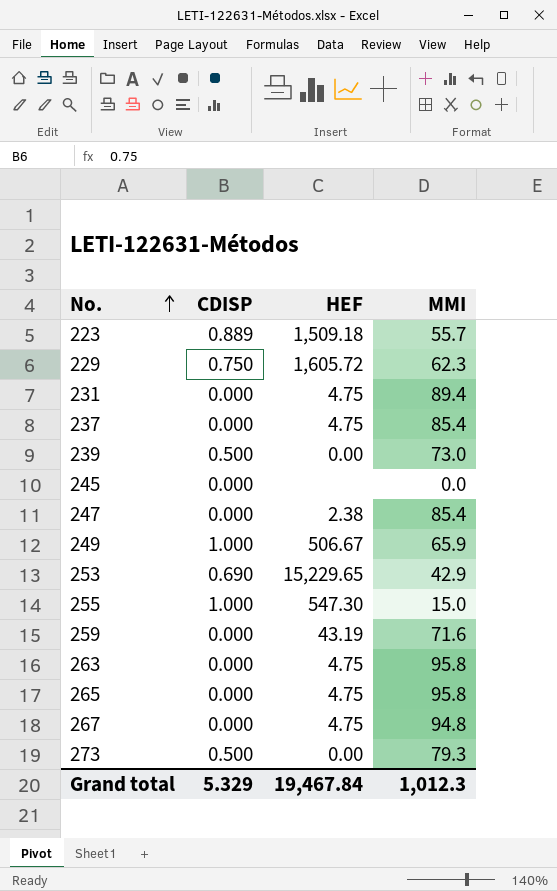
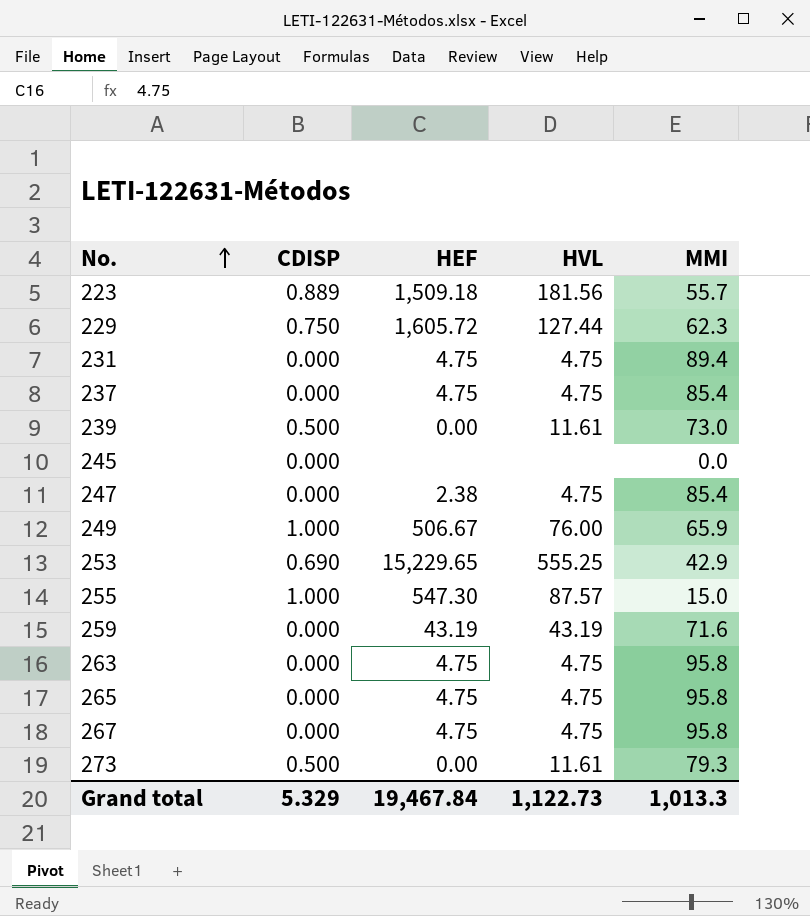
column HVL | position: none -> 4
267 | MMI: 94.8 -> 95.8
Grand total | MMI: 1,012.3 -> 1,013.3

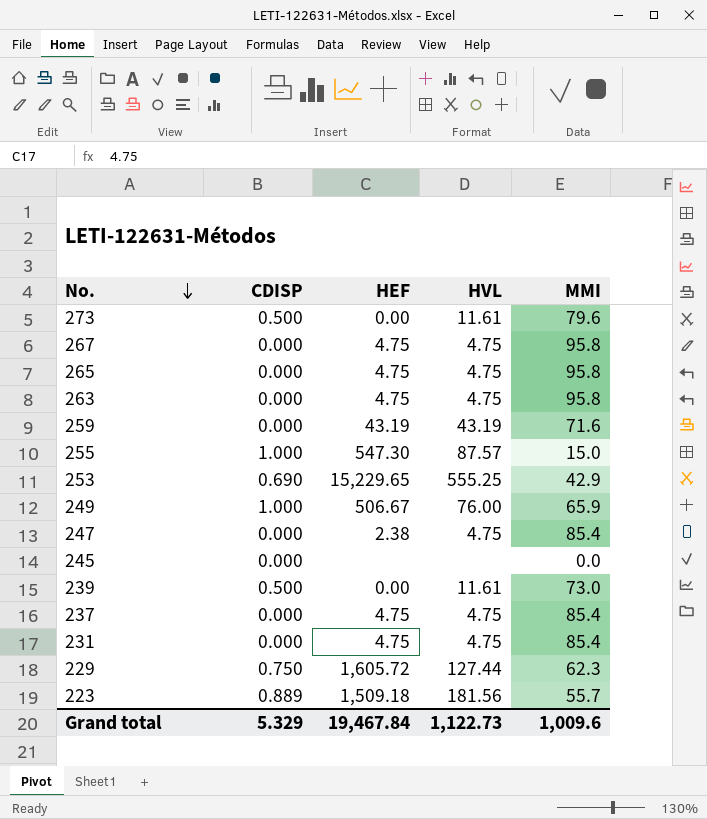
row order: No. ascending -> No. descending
273 | MMI: 79.3 -> 79.6
231 | MMI: 89.4 -> 85.4
Grand total | MMI: 1,013.3 -> 1,009.6

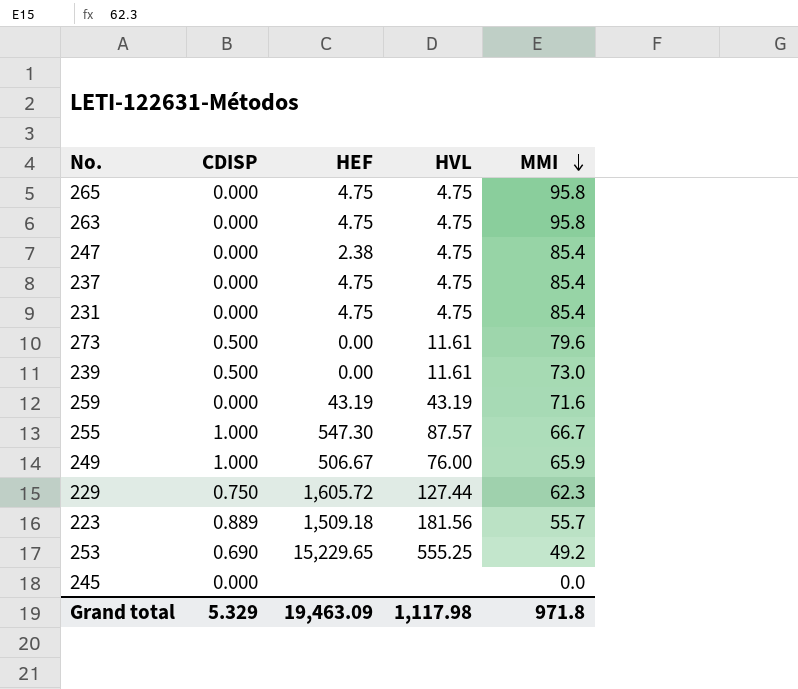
row order: No. descending -> MMI descending
row 267: 0.000 | 4.75 | 4.75 | 95.8 -> none
255 | MMI: 15.0 -> 66.7
253 | MMI: 42.9 -> 49.2
Grand total | HEF: 19,467.84 -> 19,463.09
Grand total | HVL: 1,122.73 -> 1,117.98
Grand total | MMI: 1,009.6 -> 971.8

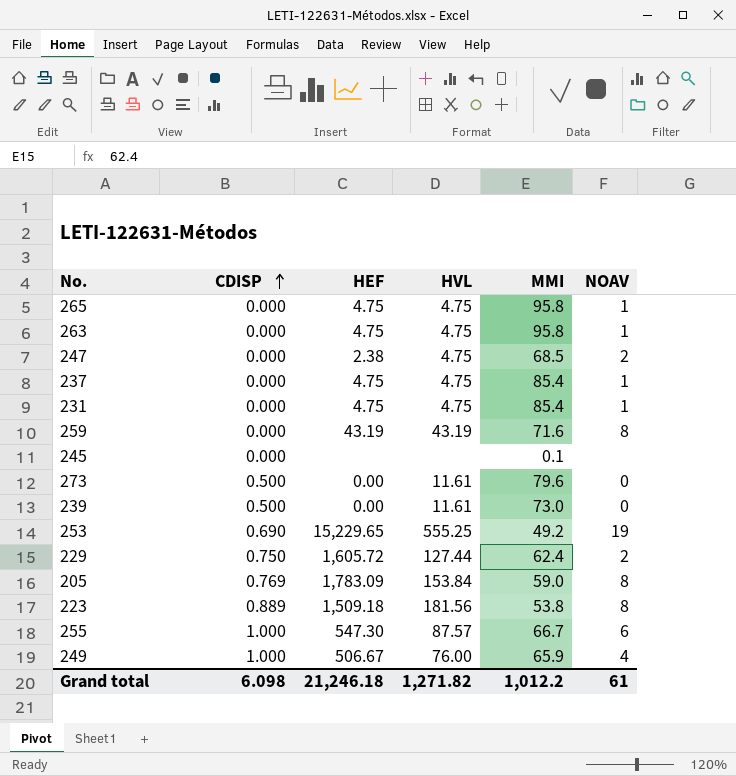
row order: MMI descending -> CDISP ascending
column NOAV | position: none -> 6
247 | MMI: 85.4 -> 68.5
245 | MMI: 0.0 -> 0.1
229 | MMI: 62.3 -> 62.4
row 205: none -> 0.769 | 1,783.09 | 153.84 | 59.0 | 8
223 | MMI: 55.7 -> 53.8
Grand total | CDISP: 5.329 -> 6.098
Grand total | HEF: 19,463.09 -> 21,246.18
Grand total | HVL: 1,117.98 -> 1,271.82
Grand total | MMI: 971.8 -> 1,012.2

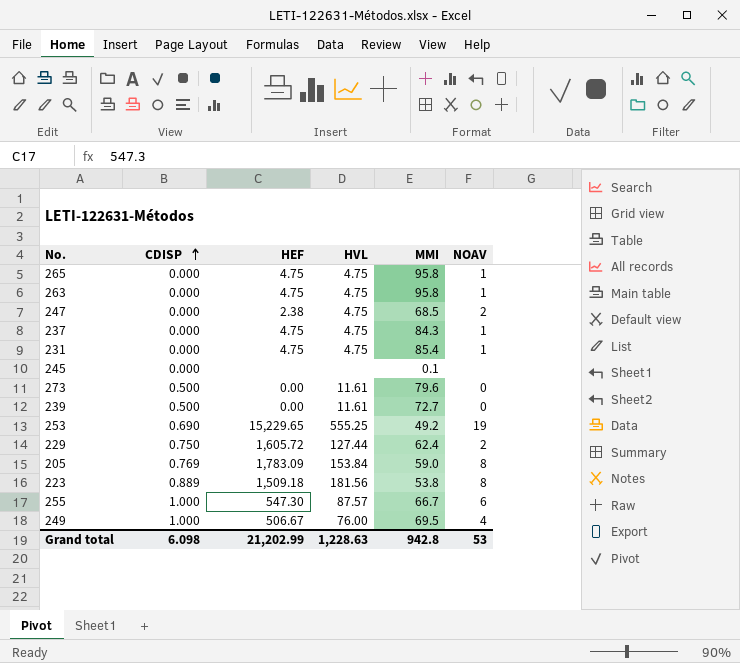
row 259: 0.000 | 43.19 | 43.19 | 71.6 | 8 -> none
237 | MMI: 85.4 -> 84.3
239 | MMI: 73.0 -> 72.7
249 | MMI: 65.9 -> 69.5
Grand total | HEF: 21,246.18 -> 21,202.99
Grand total | HVL: 1,271.82 -> 1,228.63
Grand total | MMI: 1,012.2 -> 942.8
Grand total | NOAV: 61 -> 53

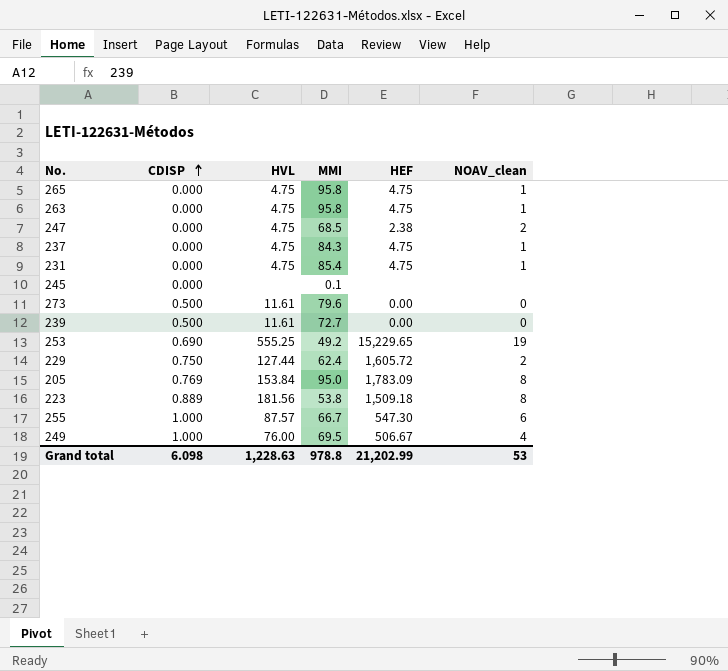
column HEF | position: 3 -> 5
column name: NOAV -> NOAV_clean
205 | MMI: 59.0 -> 95.0
Grand total | MMI: 942.8 -> 978.8

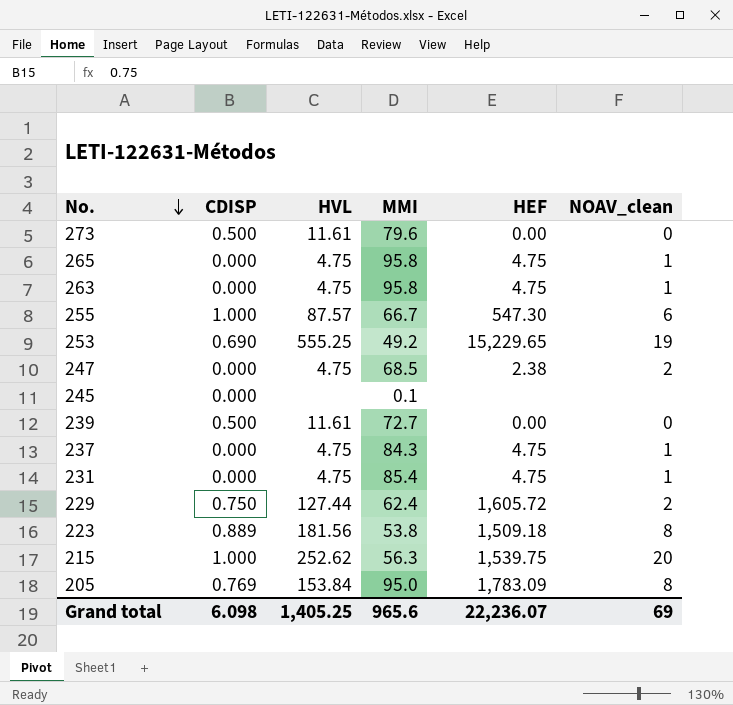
row order: CDISP ascending -> No. descending
row 249: 1.000 | 76.00 | 69.5 | 506.67 | 4 -> none
row 215: none -> 1.000 | 252.62 | 56.3 | 1,539.75 | 20
Grand total | HVL: 1,228.63 -> 1,405.25
Grand total | MMI: 978.8 -> 965.6
Grand total | HEF: 21,202.99 -> 22,236.07
Grand total | NOAV_clean: 53 -> 69

